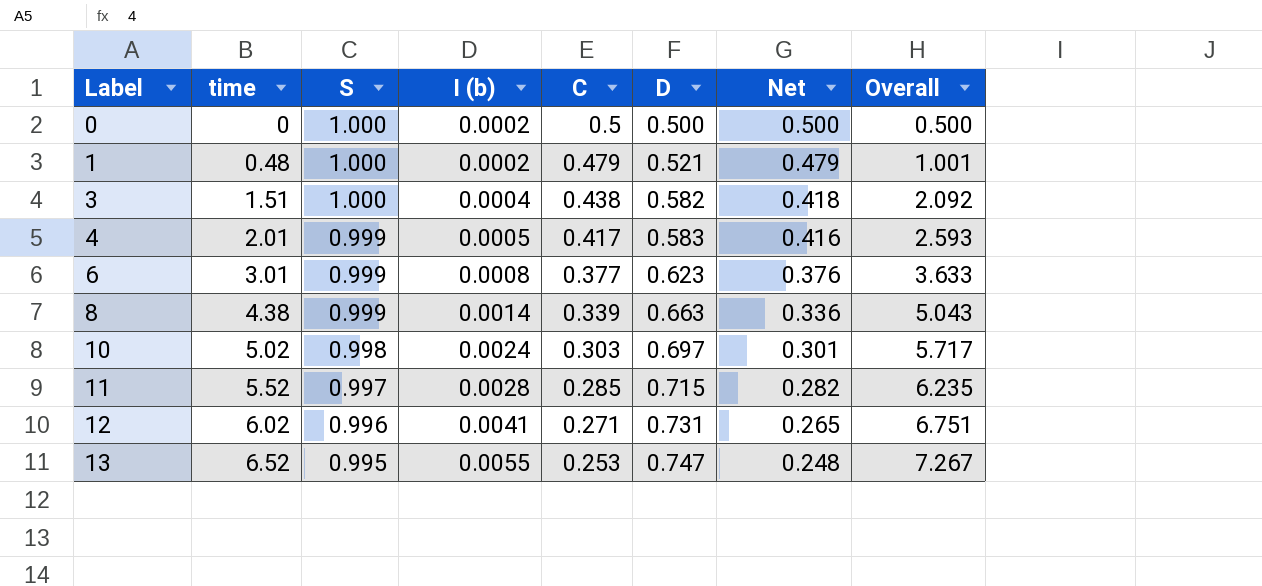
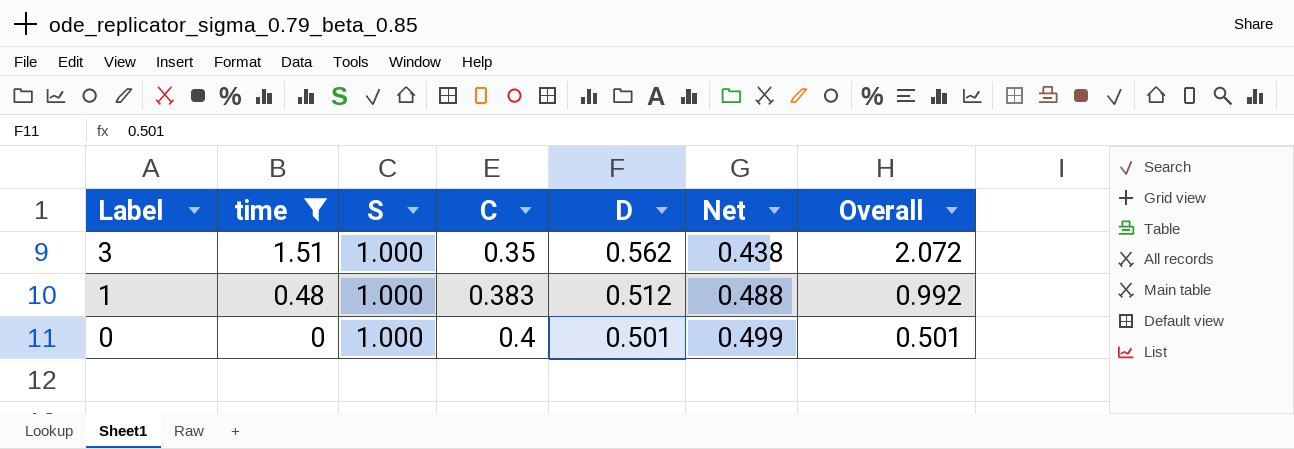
filter: none -> time <= 1.51
row order: Label ascending -> Label descending
column I (b) | position: 4 -> none
3 | C: 0.438 -> 0.35
3 | D: 0.582 -> 0.562
3 | Net: 0.418 -> 0.438
3 | Overall: 2.092 -> 2.072
1 | C: 0.479 -> 0.383
1 | D: 0.521 -> 0.512
1 | Net: 0.479 -> 0.488
1 | Overall: 1.001 -> 0.992
0 | C: 0.5 -> 0.4
0 | D: 0.500 -> 0.501
0 | Net: 0.500 -> 0.499
0 | Overall: 0.500 -> 0.501

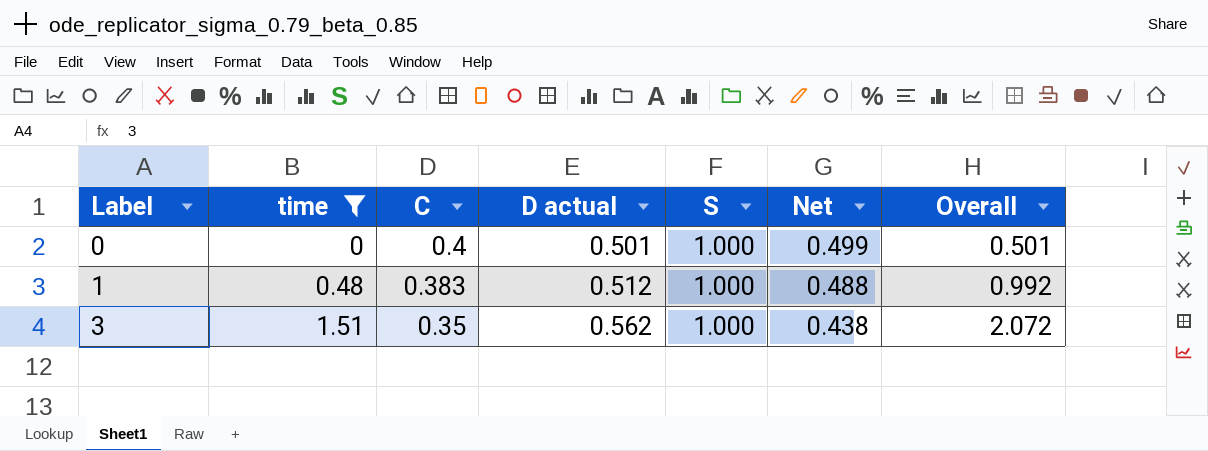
row order: Label descending -> Label ascending
column name: D -> D actual
column S | position: 3 -> 5

